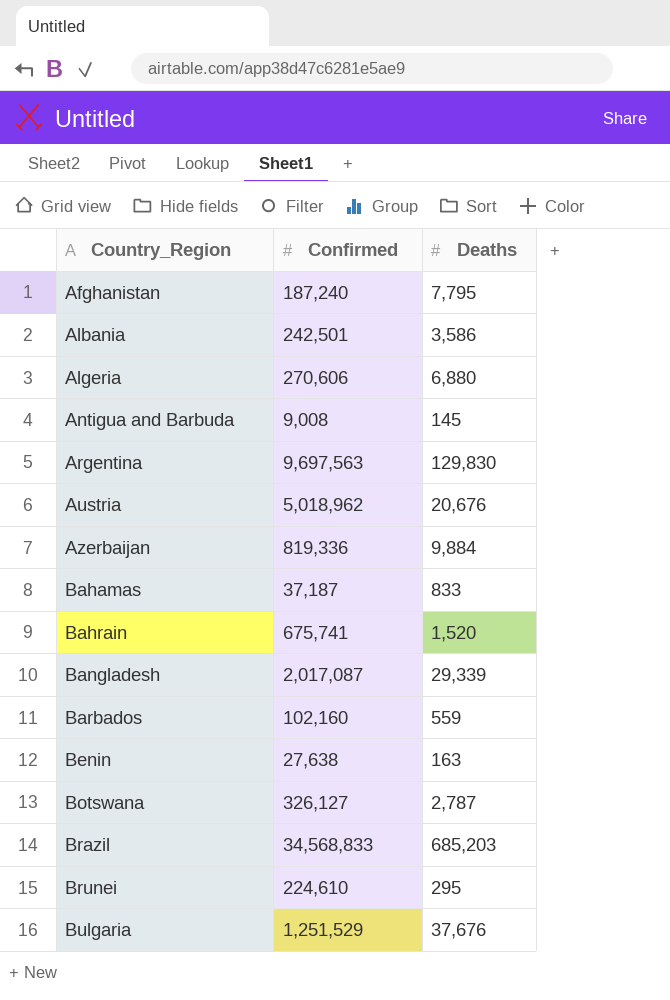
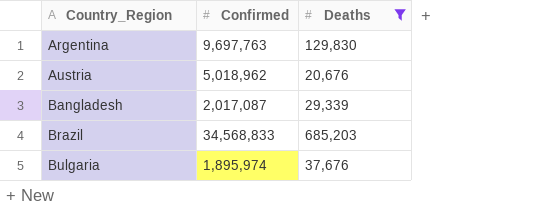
filter: none -> Deaths >= 20,676
Argentina | Confirmed: 9,697,563 -> 9,697,763
Bulgaria | Confirmed: 1,251,529 -> 1,895,974

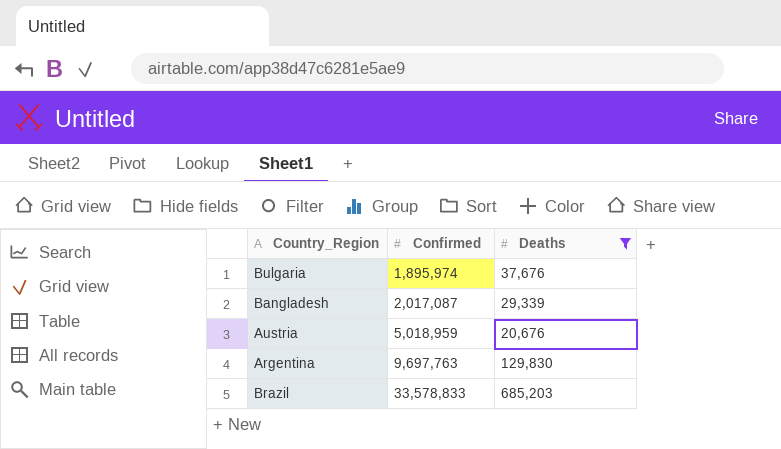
row order: Country_Region ascending -> Confirmed ascending
Austria | Confirmed: 5,018,962 -> 5,018,959
Brazil | Confirmed: 34,568,833 -> 33,578,833

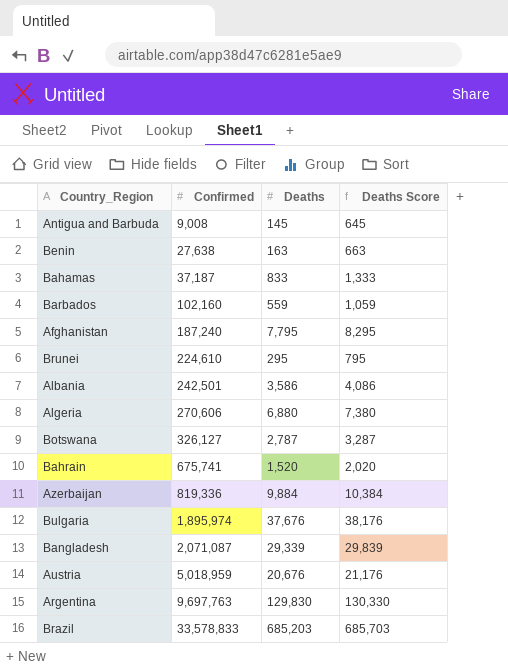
filter: Deaths >= 20,676 -> none
column Deaths Score | formula: none -> [Deaths] + 500
Bangladesh | Confirmed: 2,017,087 -> 2,071,087

